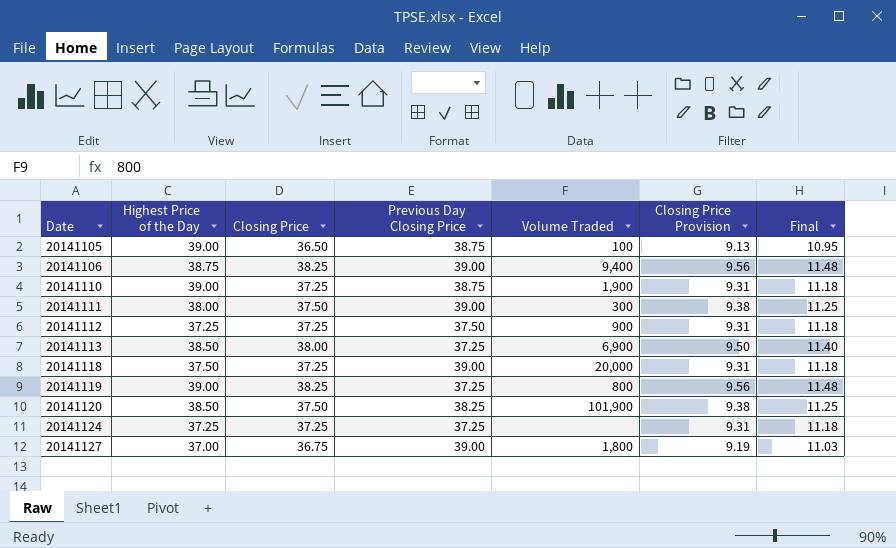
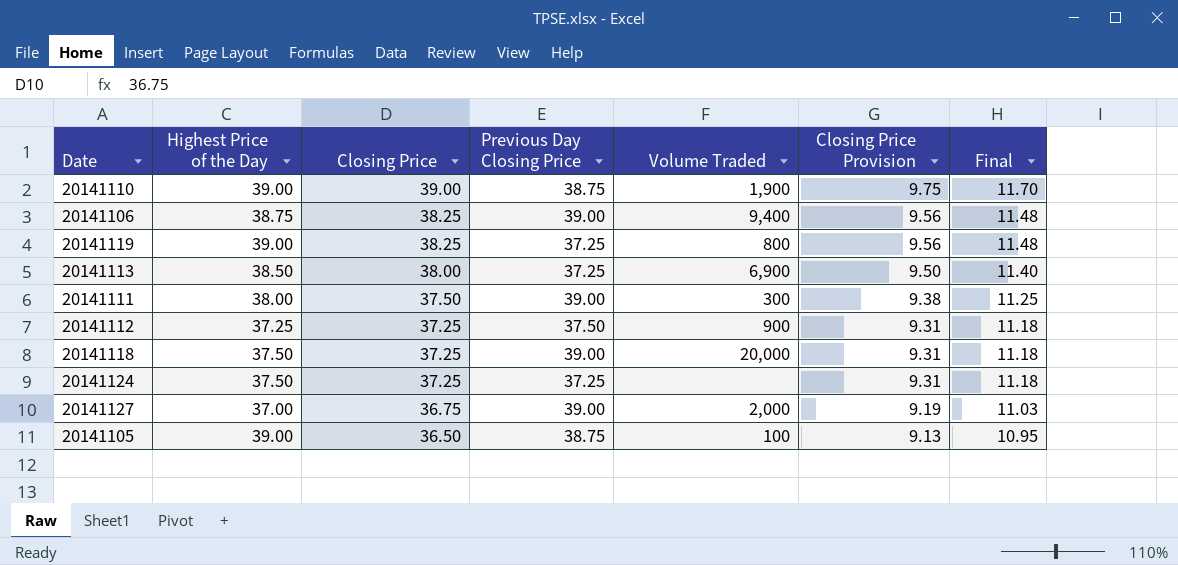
row order: Date ascending -> Closing Price descending
row 20141120: 38.50 | 37.50 | 38.25 | 101,900 | 9.38 | 11.25 -> none
20141110 | Closing Price: 37.25 -> 39.00
20141110 | Closing Price Provision: 9.31 -> 9.75
20141110 | Final: 11.18 -> 11.70
20141124 | Highest Price of the Day: 37.25 -> 37.50
20141127 | Volume Traded: 1,800 -> 2,000

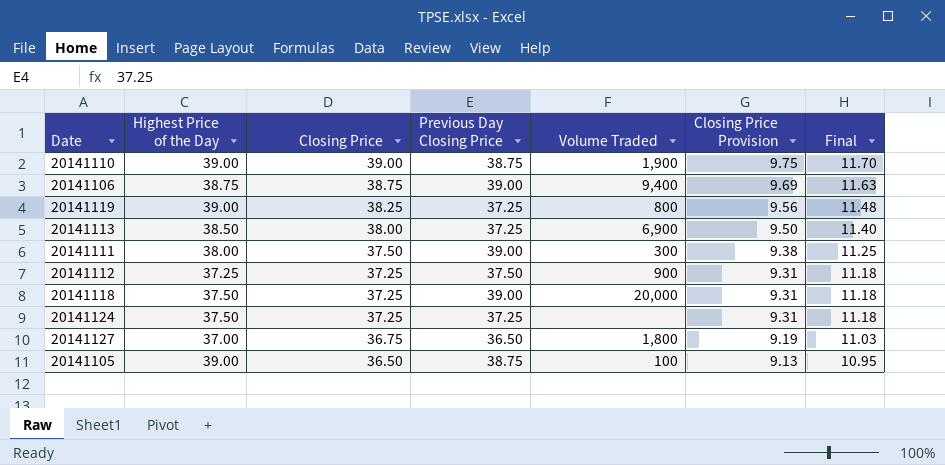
20141106 | Closing Price: 38.25 -> 38.75
20141106 | Closing Price Provision: 9.56 -> 9.69
20141106 | Final: 11.48 -> 11.63
20141127 | Previous Day Closing Price: 39.00 -> 36.50
20141127 | Volume Traded: 2,000 -> 1,800

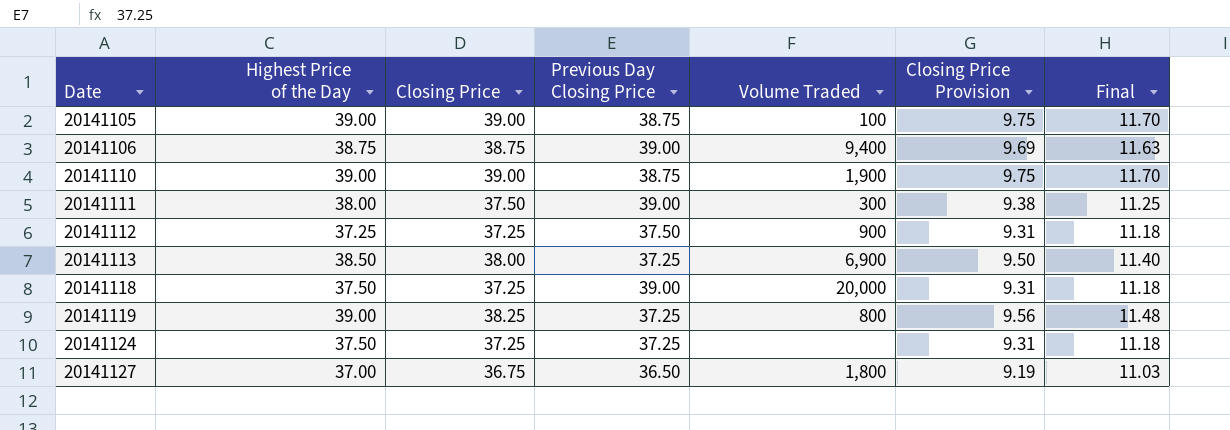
row order: Closing Price descending -> Date ascending
20141105 | Closing Price: 36.50 -> 39.00
20141105 | Closing Price Provision: 9.13 -> 9.75
20141105 | Final: 10.95 -> 11.70

